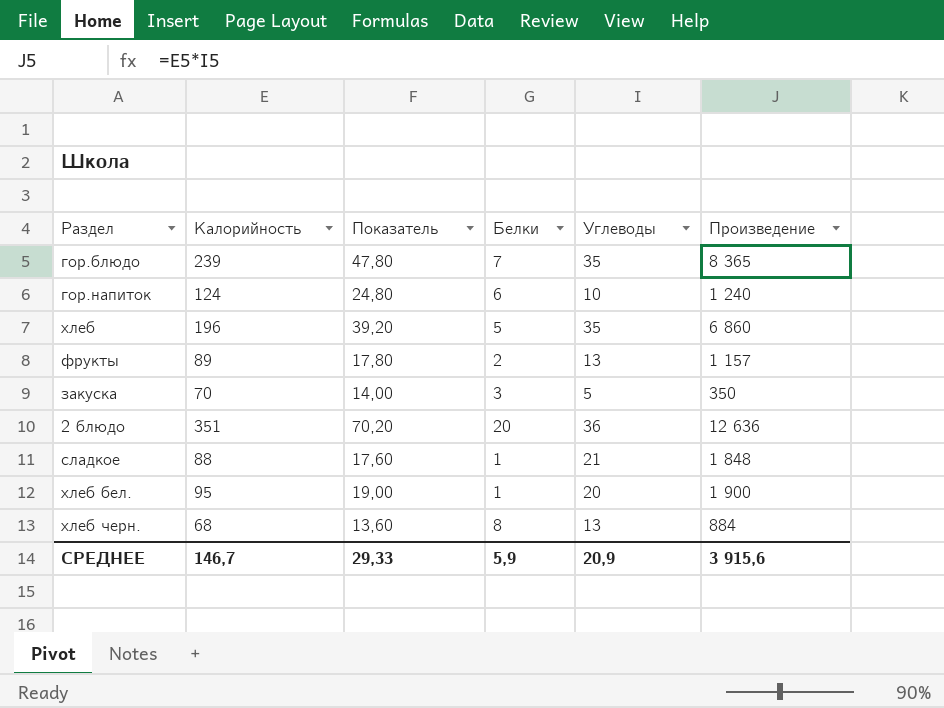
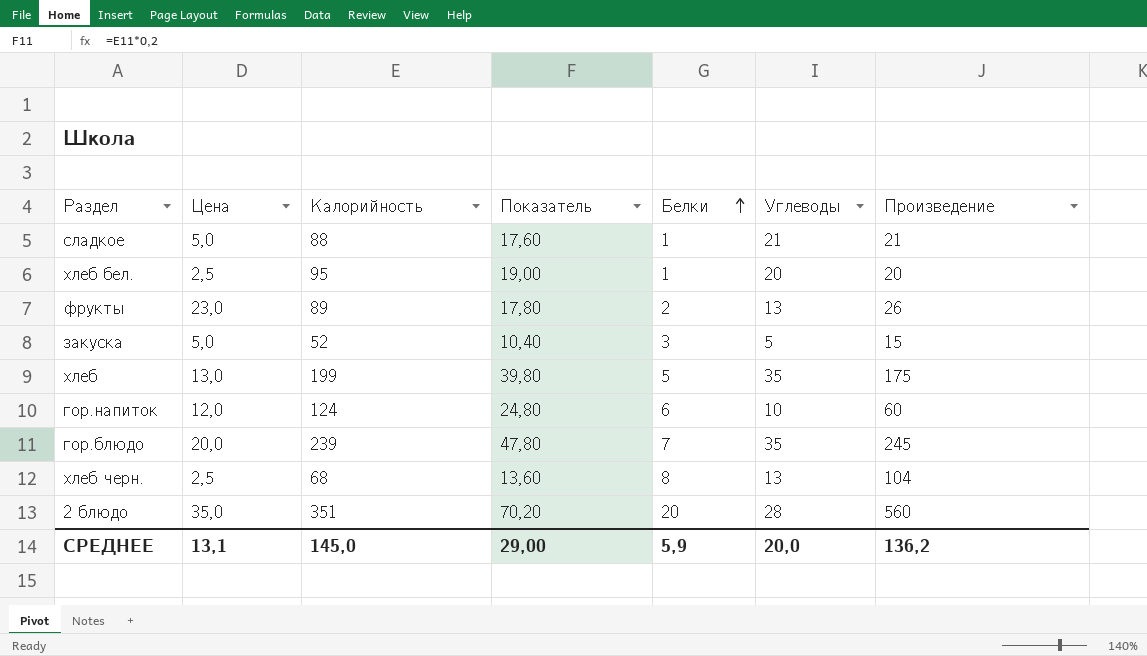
row order: none -> Белки ascending
column Цена | position: none -> 2
column Произведение | formula: [Калорийность] * [Углеводы] -> [Белки] * [Углеводы]
закуска | Калорийность: 70 -> 52
закуска | Показатель: 14,00 -> 10,40
хлеб | Калорийность: 196 -> 199
хлеб | Показатель: 39,20 -> 39,80
2 блюдо | Углеводы: 36 -> 28
СРЕДНЕЕ | Калорийность: 146,7 -> 145,0
СРЕДНЕЕ | Показатель: 29,33 -> 29,00
СРЕДНЕЕ | Углеводы: 20,9 -> 20,0
СРЕДНЕЕ | Произведение: 3 915,6 -> 136,2

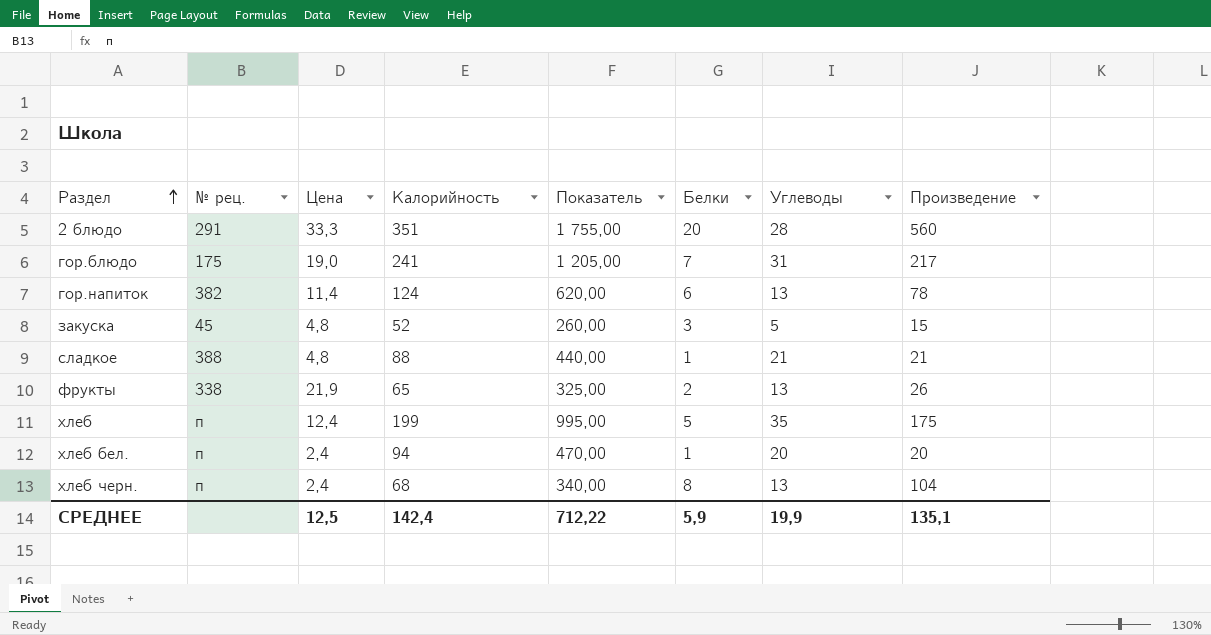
row order: Белки ascending -> Раздел ascending
column № рец. | position: none -> 2
column Показатель | formula: [Калорийность] * 0,2 -> [Калорийность] * 5
2 блюдо | Цена: 35,0 -> 33,3
гор.блюдо | Цена: 20,0 -> 19,0
гор.блюдо | Калорийность: 239 -> 241
гор.блюдо | Углеводы: 35 -> 31
гор.блюдо | Произведение: 245 -> 217
гор.напиток | Цена: 12,0 -> 11,4
гор.напиток | Углеводы: 10 -> 13
гор.напиток | Произведение: 60 -> 78
закуска | Цена: 5,0 -> 4,8
сладкое | Цена: 5,0 -> 4,8
фрукты | Цена: 23,0 -> 21,9
фрукты | Калорийность: 89 -> 65
хлеб | Цена: 13,0 -> 12,4
хлеб бел. | Цена: 2,5 -> 2,4
хлеб бел. | Калорийность: 95 -> 94
хлеб черн. | Цена: 2,5 -> 2,4
СРЕДНЕЕ | Цена: 13,1 -> 12,5
СРЕДНЕЕ | Калорийность: 145,0 -> 142,4
СРЕДНЕЕ | Показатель: 29,00 -> 712,22
СРЕДНЕЕ | Углеводы: 20,0 -> 19,9
СРЕДНЕЕ | Произведение: 136,2 -> 135,1

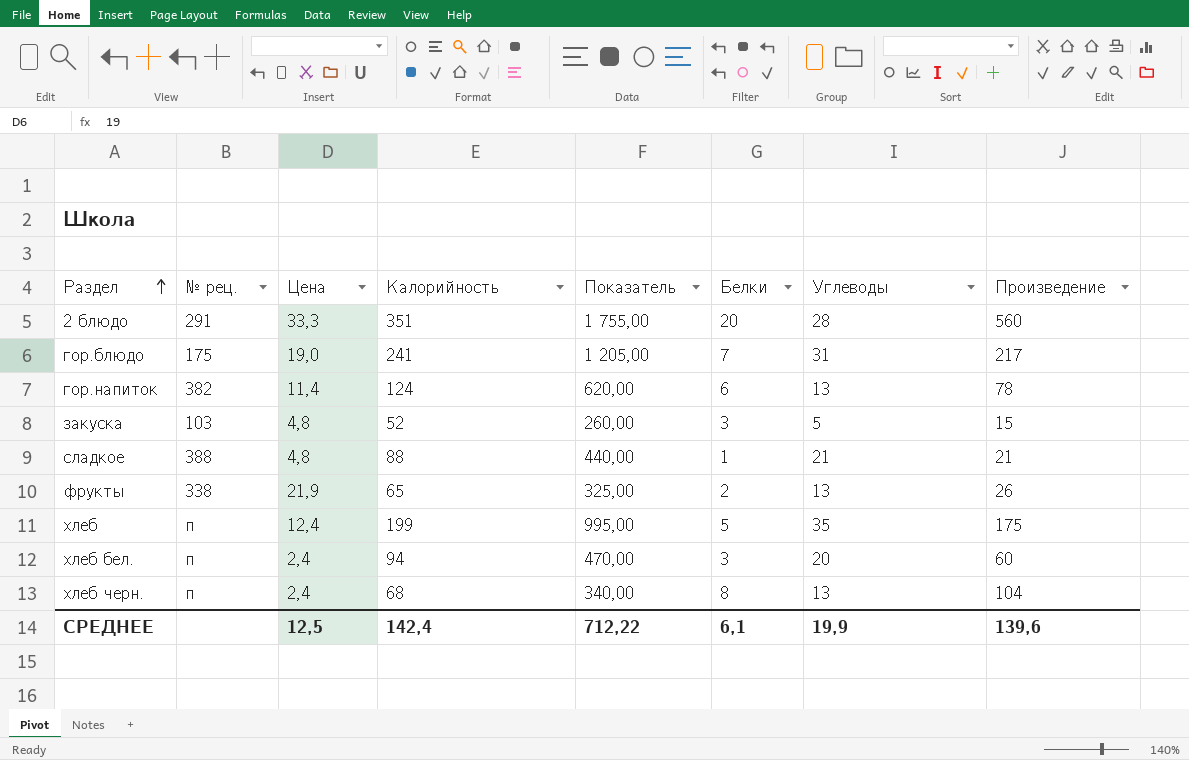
закуска | № рец.: 45 -> 103
хлеб бел. | Белки: 1 -> 3
хлеб бел. | Произведение: 20 -> 60
СРЕДНЕЕ | Белки: 5,9 -> 6,1
СРЕДНЕЕ | Произведение: 135,1 -> 139,6

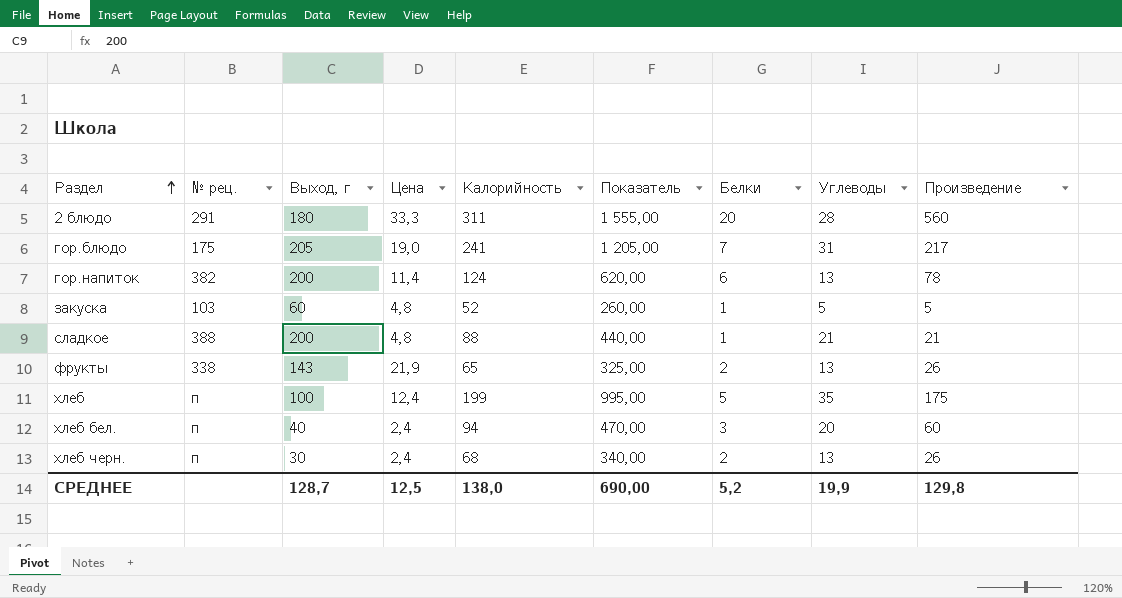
column Выход, г | position: none -> 3
2 блюдо | Калорийность: 351 -> 311
2 блюдо | Показатель: 1 755,00 -> 1 555,00
закуска | Белки: 3 -> 1
закуска | Произведение: 15 -> 5
хлеб черн. | Белки: 8 -> 2
хлеб черн. | Произведение: 104 -> 26
СРЕДНЕЕ | Калорийность: 142,4 -> 138,0
СРЕДНЕЕ | Показатель: 712,22 -> 690,00
СРЕДНЕЕ | Белки: 6,1 -> 5,2
СРЕДНЕЕ | Произведение: 139,6 -> 129,8

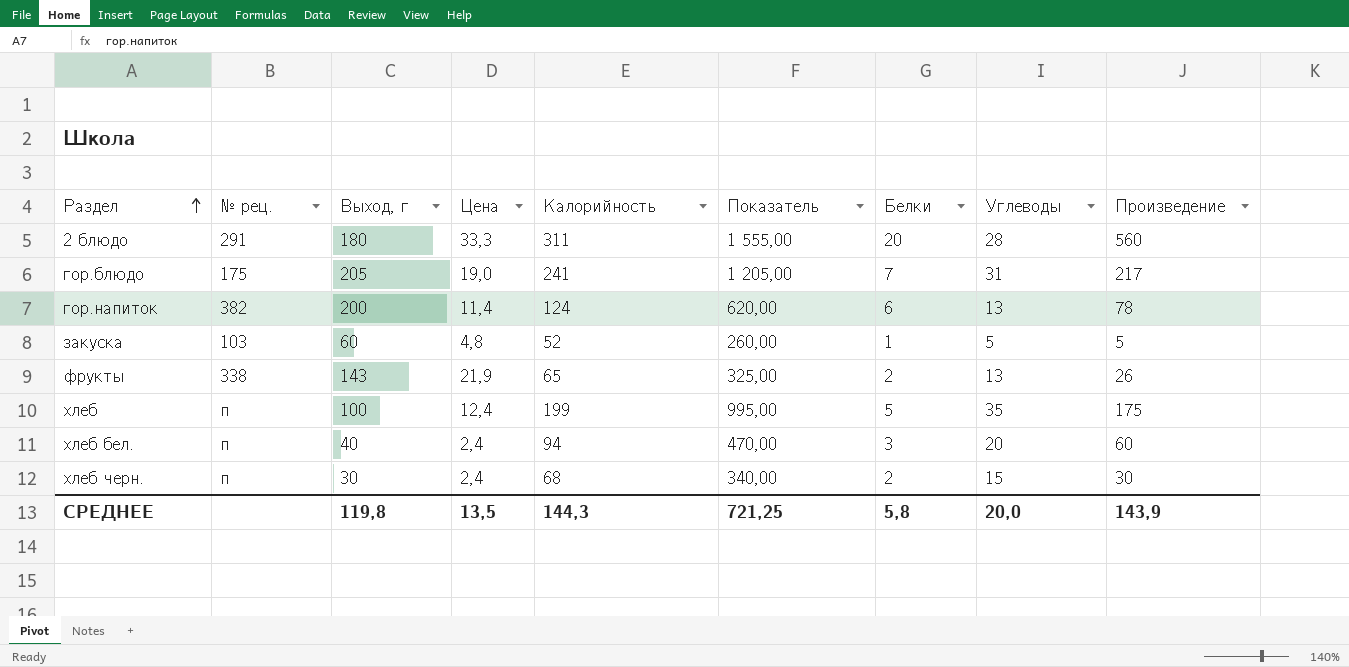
row сладкое: 388 | 200 | 4,8 | 88 | 440,00 | 1 | 21 | 21 -> none
хлеб черн. | Углеводы: 13 -> 15
хлеб черн. | Произведение: 26 -> 30
СРЕДНЕЕ | Выход, г: 128,7 -> 119,8
СРЕДНЕЕ | Цена: 12,5 -> 13,5
СРЕДНЕЕ | Калорийность: 138,0 -> 144,3
СРЕДНЕЕ | Показатель: 690,00 -> 721,25
СРЕДНЕЕ | Белки: 5,2 -> 5,8
СРЕДНЕЕ | Углеводы: 19,9 -> 20,0
СРЕДНЕЕ | Произведение: 129,8 -> 143,9

